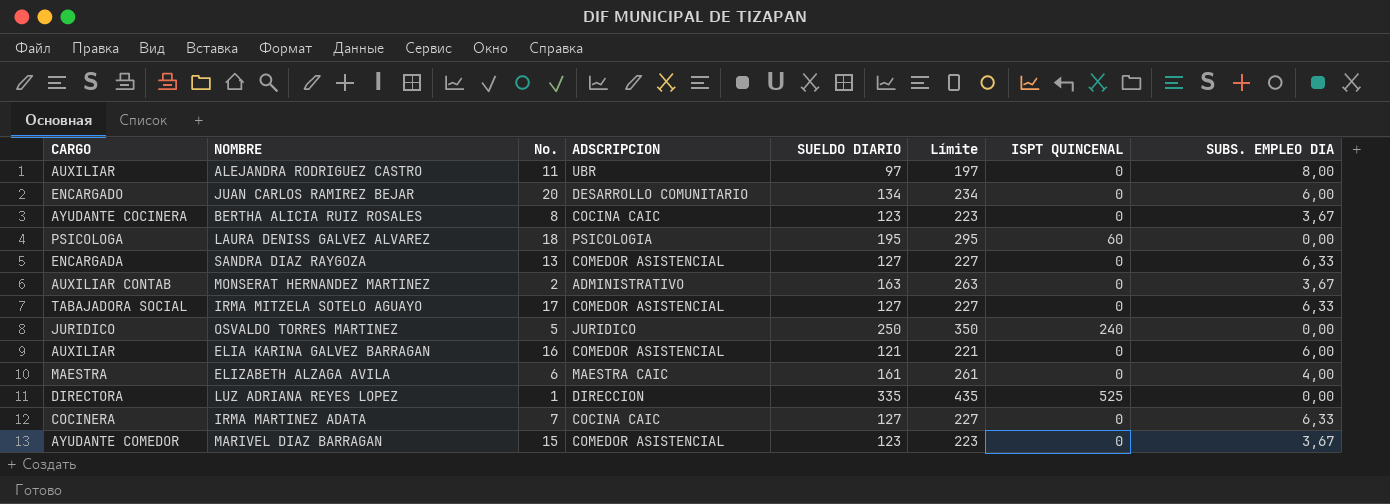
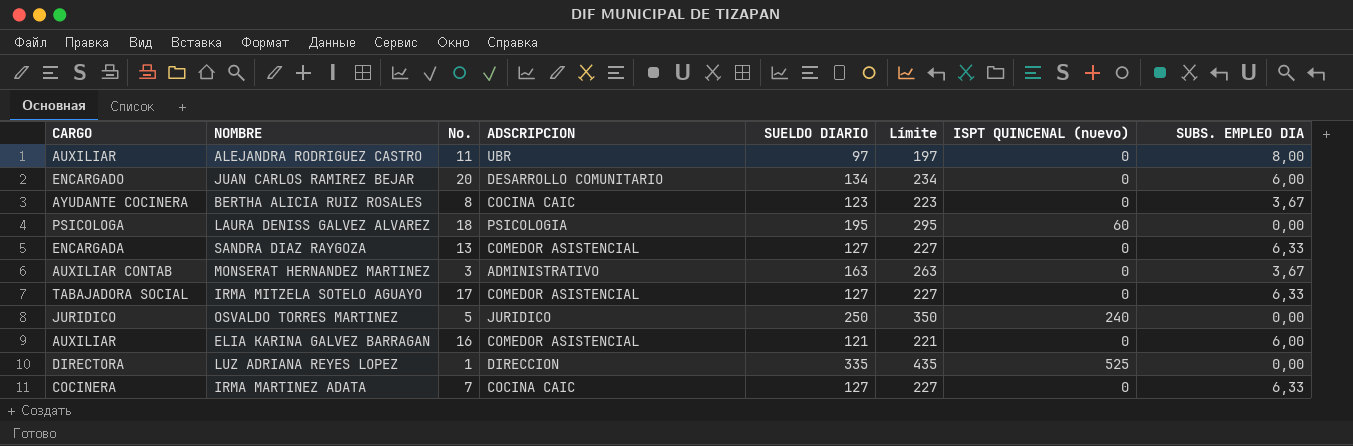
column name: ISPT QUINCENAL -> ISPT QUINCENAL (nuevo)
row ELIZABETH ALZAGA AVILA: MAESTRA | 6 | MAESTRA CAIC | 161 | 261 | 0 | 4,00 -> none
row MARIVEL DIAZ BARRAGAN: AYUDANTE COMEDOR | 15 | COMEDOR ASISTENCIAL | 123 | 223 | 0 | 3,67 -> none
MONSERAT HERNANDEZ MARTINEZ | No.: 2 -> 3

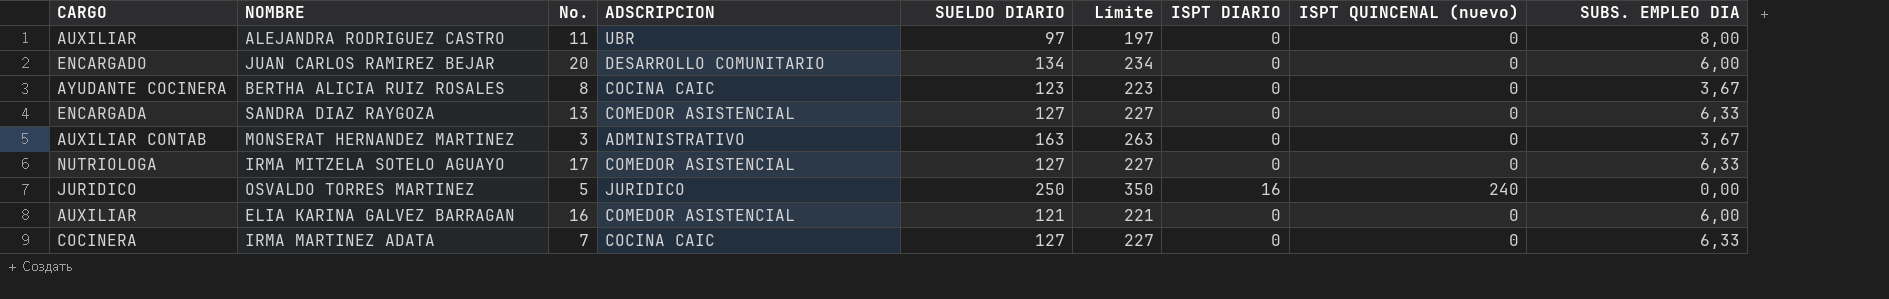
column ISPT DIARIO | position: none -> 7
row LAURA DENISS GALVEZ ALVAREZ: PSICOLOGA | 18 | PSICOLOGIA | 195 | 295 | 60 | 0,00 -> none
row LUZ ADRIANA REYES LOPEZ: DIRECTORA | 1 | DIRECCION | 335 | 435 | 525 | 0,00 -> none
IRMA MITZELA SOTELO AGUAYO | CARGO: TABAJADORA SOCIAL -> NUTRIOLOGA

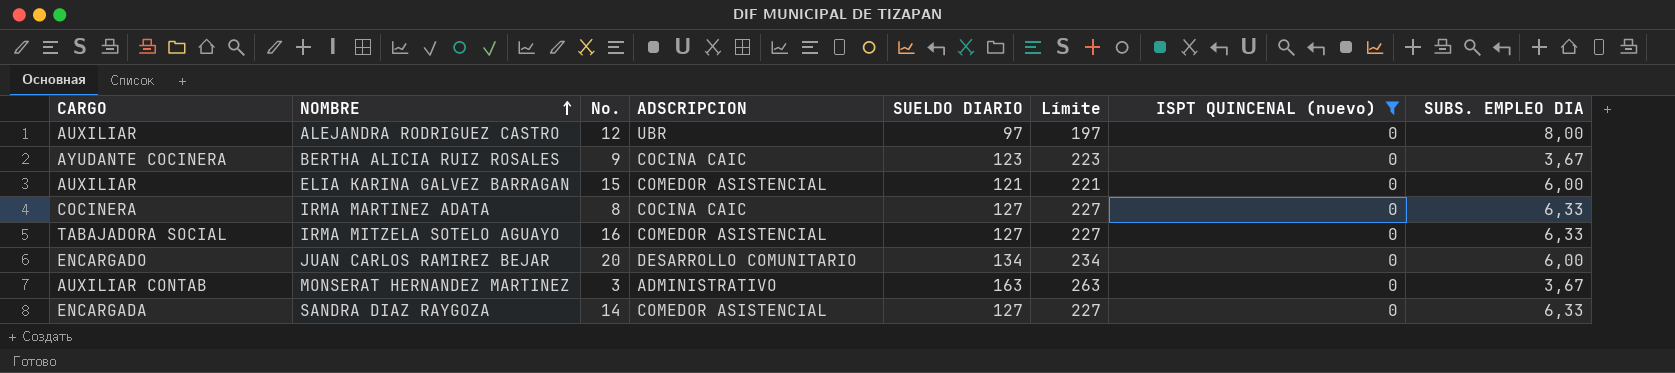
filter: none -> ISPT QUINCENAL (nuevo) = 0
row order: none -> NOMBRE ascending
column ISPT DIARIO | position: 7 -> none
ALEJANDRA RODRIGUEZ CASTRO | No.: 11 -> 12
BERTHA ALICIA RUIZ ROSALES | No.: 8 -> 9
ELIA KARINA GALVEZ BARRAGAN | No.: 16 -> 15
IRMA MARTINEZ ADATA | No.: 7 -> 8
IRMA MITZELA SOTELO AGUAYO | CARGO: NUTRIOLOGA -> TABAJADORA SOCIAL
IRMA MITZELA SOTELO AGUAYO | No.: 17 -> 16
SANDRA DIAZ RAYGOZA | No.: 13 -> 14

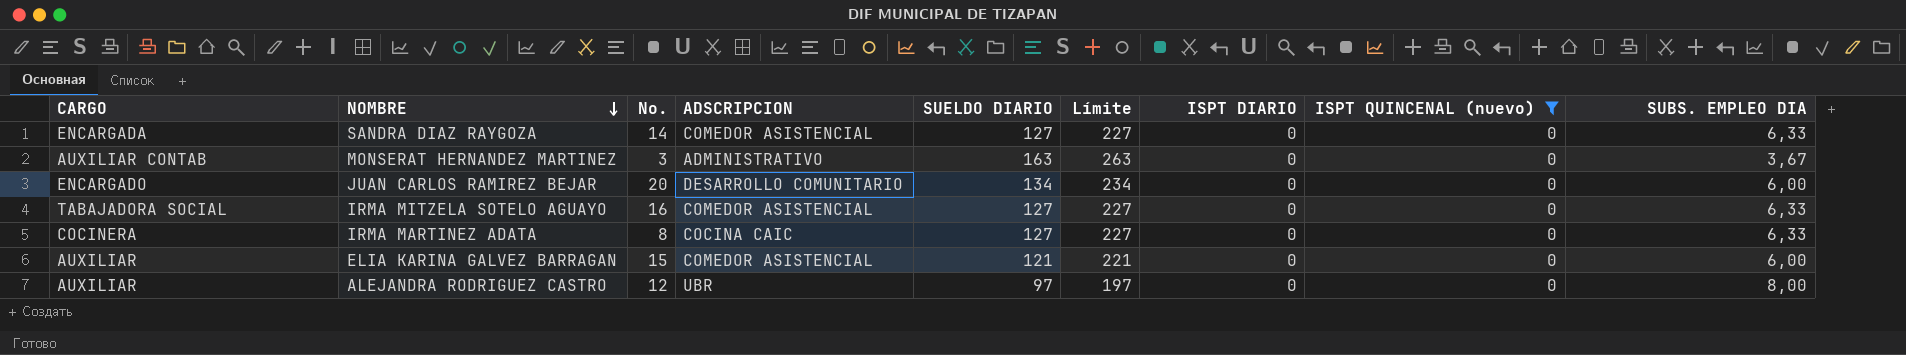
row order: NOMBRE ascending -> NOMBRE descending
column ISPT DIARIO | position: none -> 7
row BERTHA ALICIA RUIZ ROSALES: AYUDANTE COCINERA | 9 | COCINA CAIC | 123 | 223 | 0 | 3,67 -> none

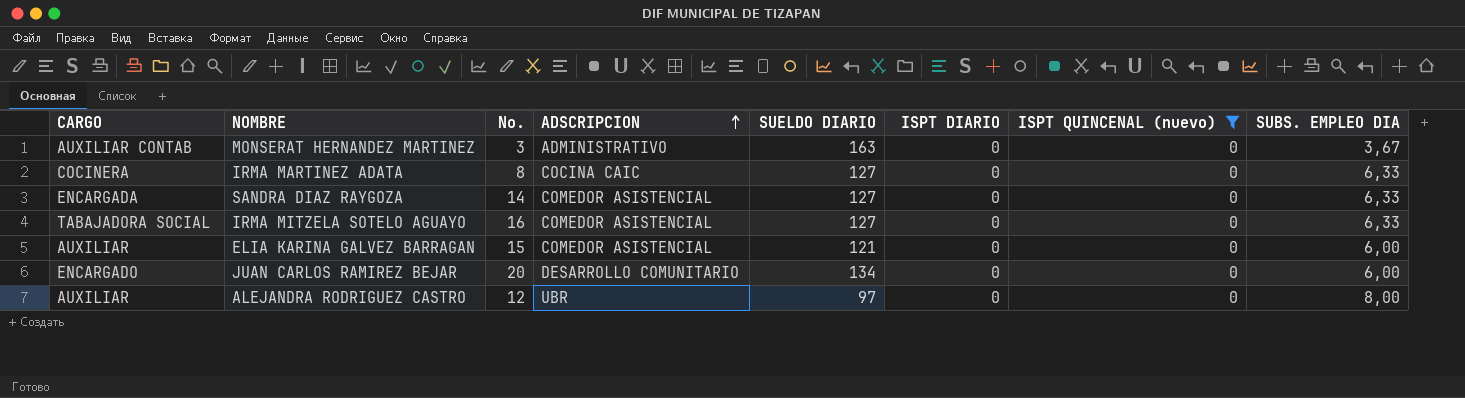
row order: NOMBRE descending -> ADSCRIPCION ascending
column Límite | formula: [SUELDO DIARIO] + 100 -> none

